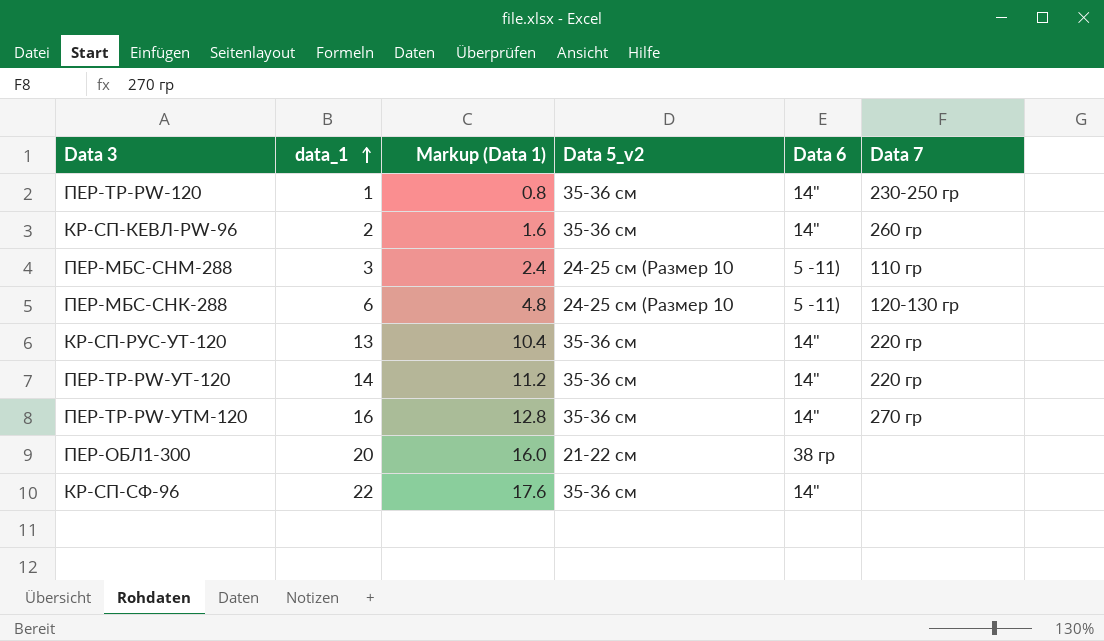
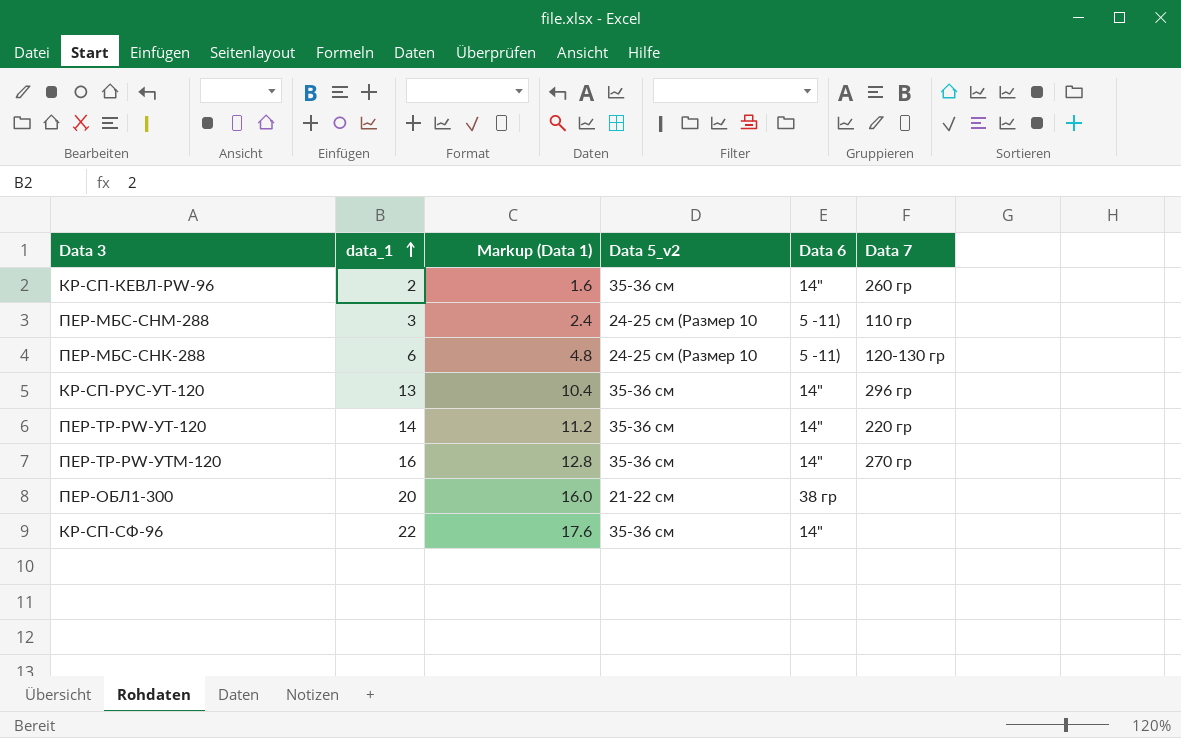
row ПЕР-ТР-PW-120: 1 | 0.8 | 35-36 см | 14" | 230-250 гр -> none
КР-СП-РУС-УТ-120 | Data 7: 220 гр -> 296 гр

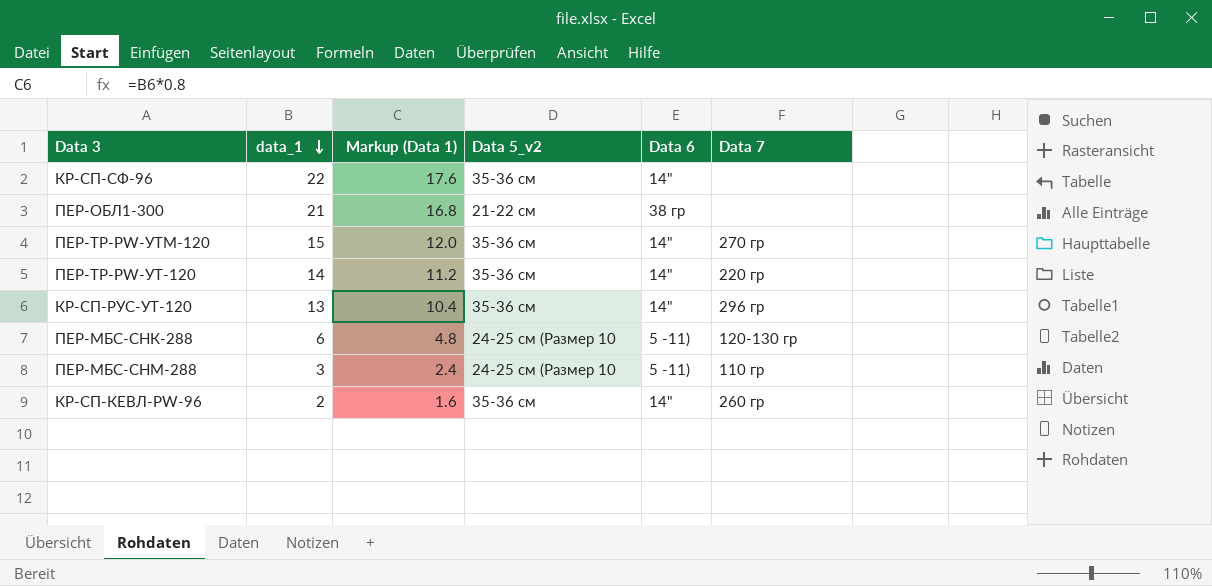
row order: data_1 ascending -> data_1 descending
ПЕР-ОБЛ1-300 | data_1: 20 -> 21
ПЕР-ОБЛ1-300 | Markup (Data 1): 16.0 -> 16.8
ПЕР-ТР-PW-УТМ-120 | data_1: 16 -> 15
ПЕР-ТР-PW-УТМ-120 | Markup (Data 1): 12.8 -> 12.0

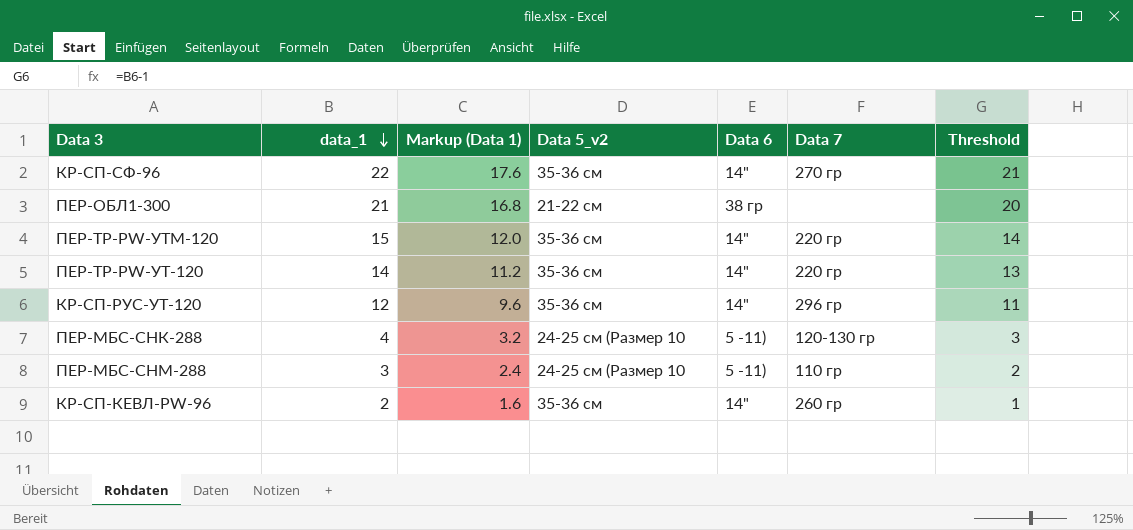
column Threshold | formula: none -> [data_1] - 1
КР-СП-СФ-96 | Data 7: none -> 270 гр
ПЕР-ТР-PW-УТМ-120 | Data 7: 270 гр -> 220 гр
КР-СП-РУС-УТ-120 | data_1: 13 -> 12
КР-СП-РУС-УТ-120 | Markup (Data 1): 10.4 -> 9.6
ПЕР-МБС-СНК-288 | data_1: 6 -> 4
ПЕР-МБС-СНК-288 | Markup (Data 1): 4.8 -> 3.2

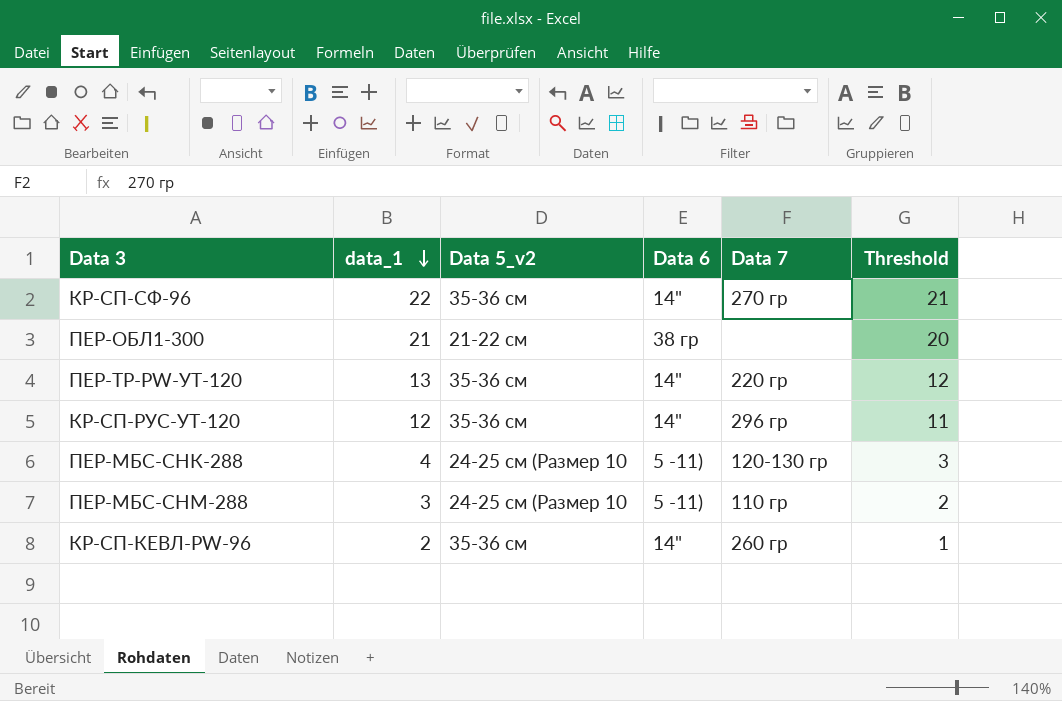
column Markup (Data 1) | formula: [data_1] * 0.8 -> none
row ПЕР-ТР-PW-УТМ-120: 15 | 12.0 | 35-36 см | 14" | 220 гр | 14 -> none
ПЕР-ТР-PW-УТ-120 | data_1: 14 -> 13
ПЕР-ТР-PW-УТ-120 | Threshold: 13 -> 12

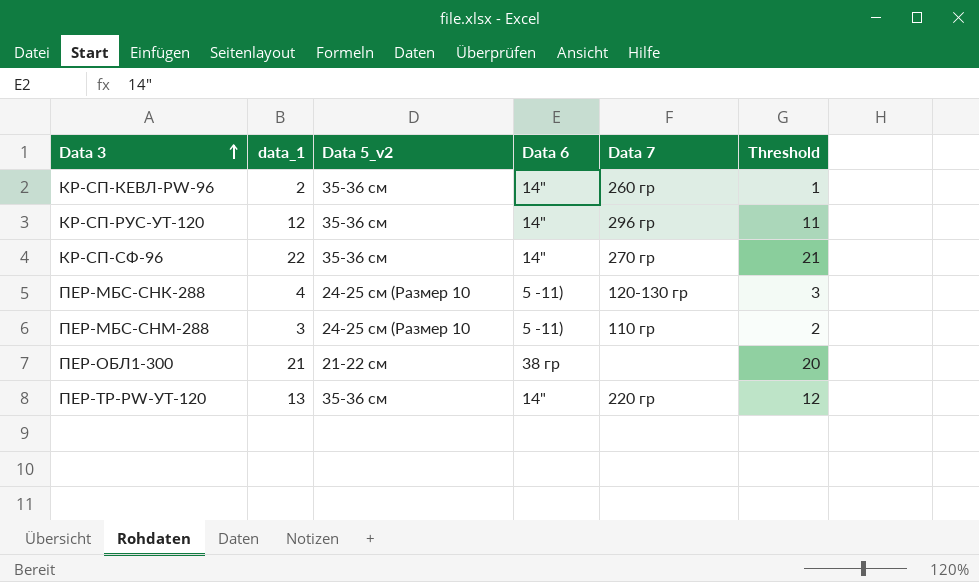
row order: data_1 descending -> Data 3 ascending

